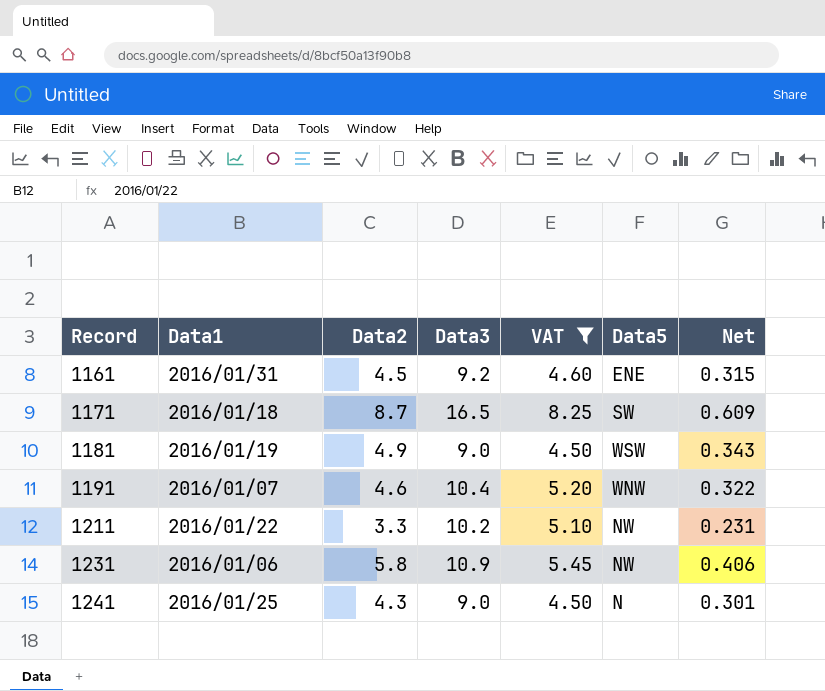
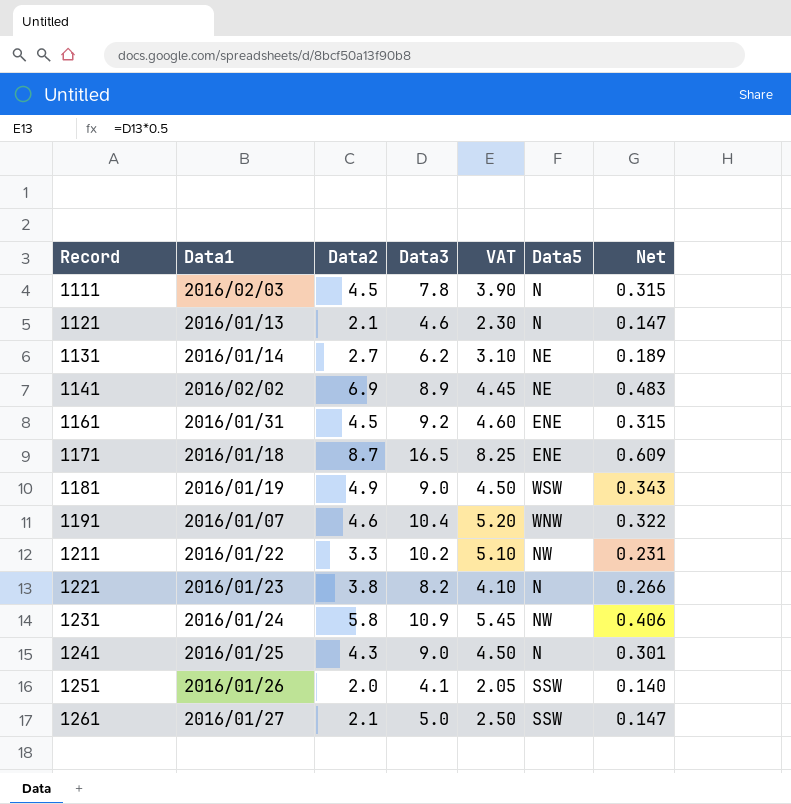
filter: VAT >= 4.50 -> none
1171 | Data5: SW -> ENE
1231 | Data1: 2016/01/06 -> 2016/01/24

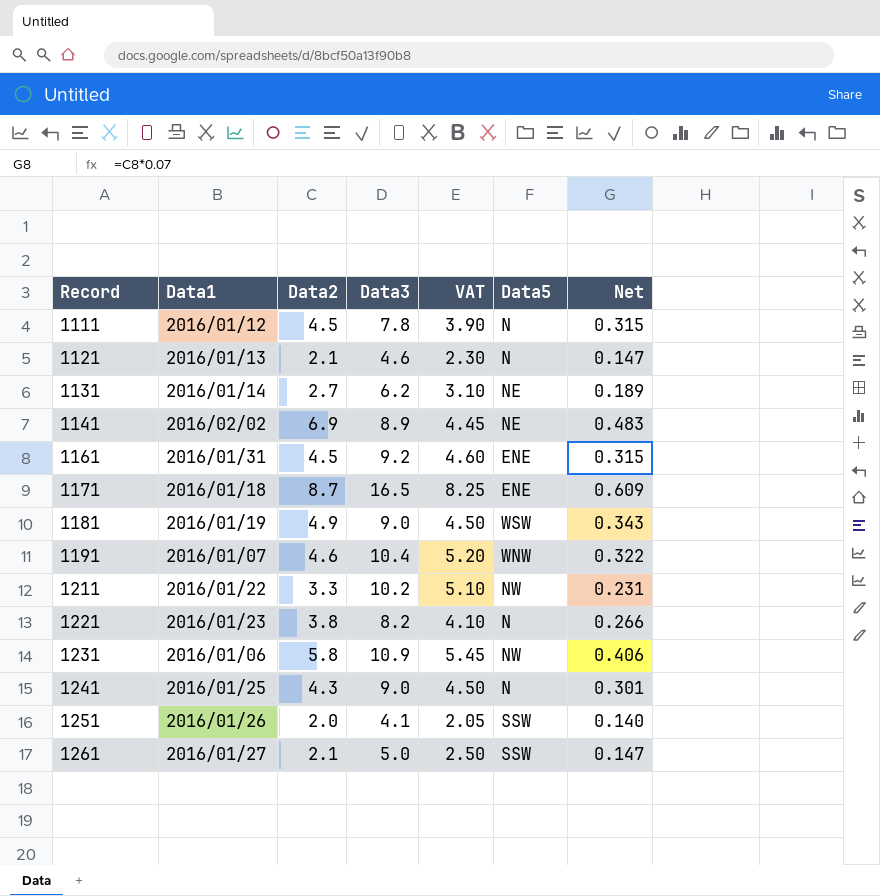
1111 | Data1: 2016/02/03 -> 2016/01/12
1231 | Data1: 2016/01/24 -> 2016/01/06

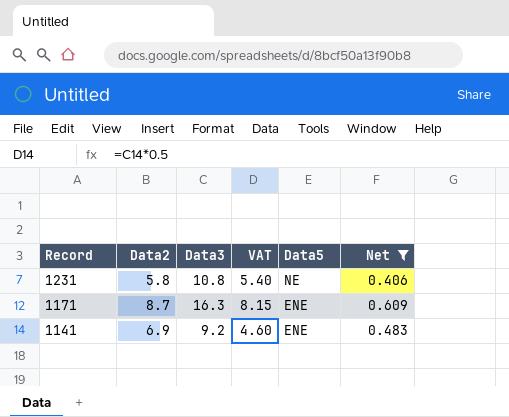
filter: none -> Net >= 0.406
row order: Record ascending -> Record descending
column Data1 | position: 2 -> none
1231 | Data3: 10.9 -> 10.8
1231 | VAT: 5.45 -> 5.40
1231 | Data5: NW -> NE
1171 | Data3: 16.5 -> 16.3
1171 | VAT: 8.25 -> 8.15
1141 | Data3: 8.9 -> 9.2
1141 | VAT: 4.45 -> 4.60
1141 | Data5: NE -> ENE

